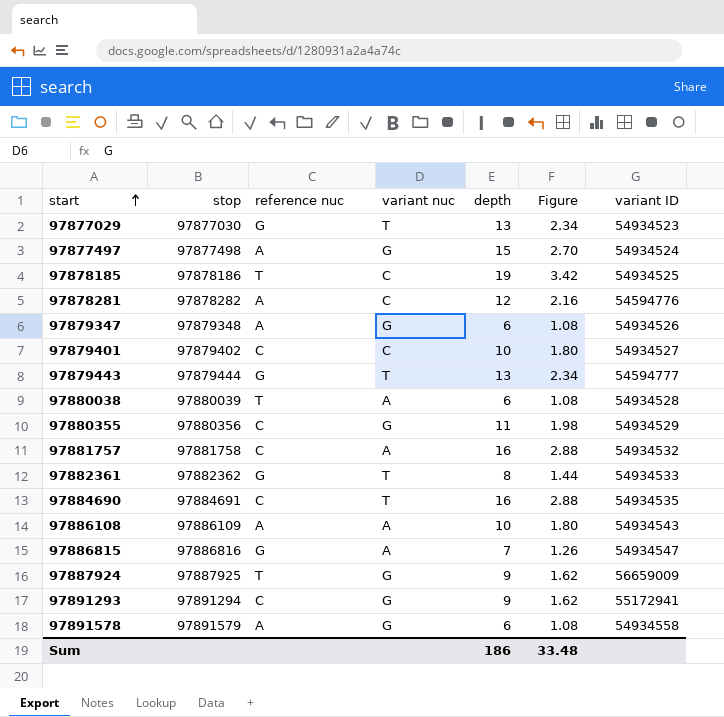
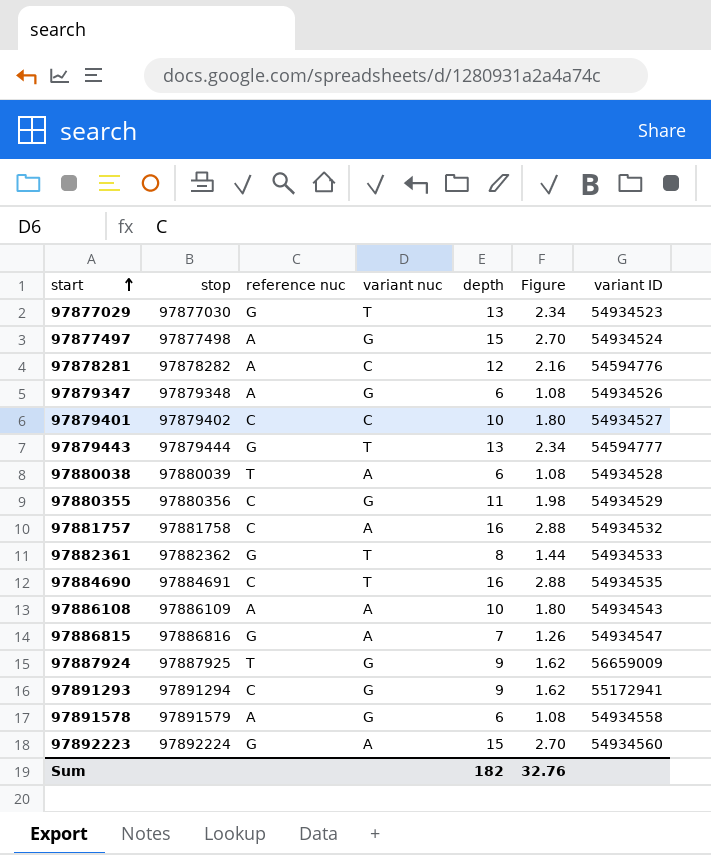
row 97878185: 97878186 | T | C | 19 | 3.42 | 54934525 -> none
row 97892223: none -> 97892224 | G | A | 15 | 2.70 | 54934560
Sum | depth: 186 -> 182
Sum | Figure: 33.48 -> 32.76

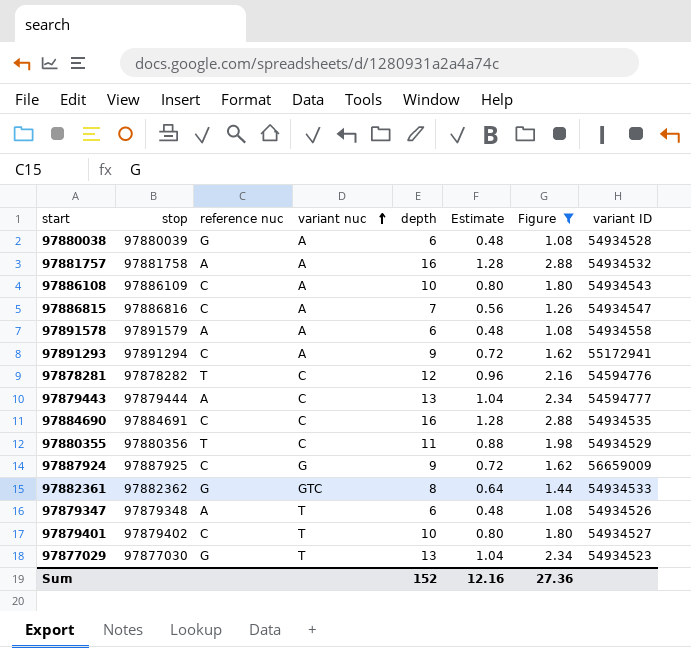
filter: none -> Figure != 2.70
row order: start ascending -> variant nuc ascending
column Estimate | formula: none -> [depth] * 0.08
97880038 | reference nuc: T -> G
97881757 | reference nuc: C -> A
97886108 | reference nuc: A -> C
97886815 | reference nuc: G -> C
97891578 | variant nuc: G -> A
97891293 | variant nuc: G -> A
97878281 | reference nuc: A -> T
97879443 | reference nuc: G -> A
97879443 | variant nuc: T -> C
97884690 | variant nuc: T -> C
97880355 | reference nuc: C -> T
97880355 | variant nuc: G -> C
97887924 | reference nuc: T -> C
97882361 | variant nuc: T -> GTC
97879347 | variant nuc: G -> T
97879401 | variant nuc: C -> T
Sum | depth: 182 -> 152
Sum | Figure: 32.76 -> 27.36

